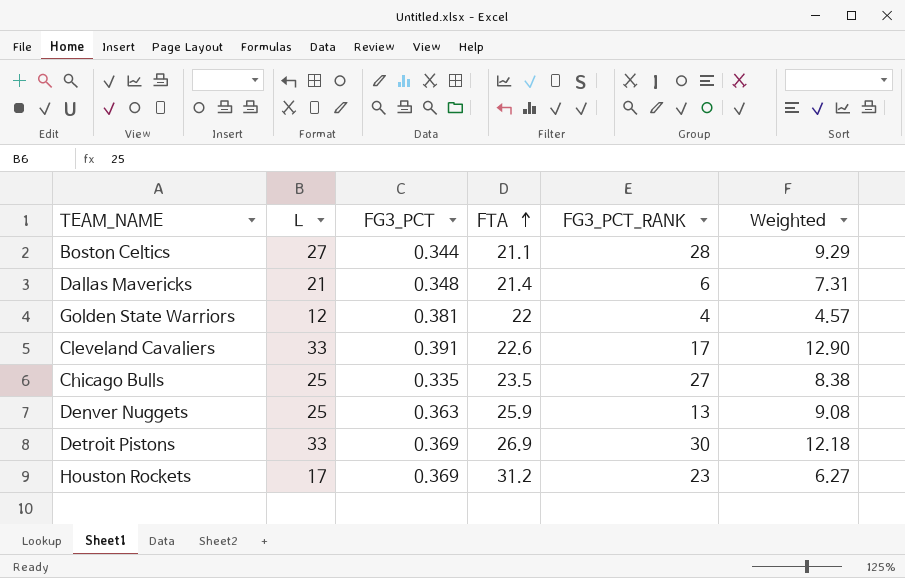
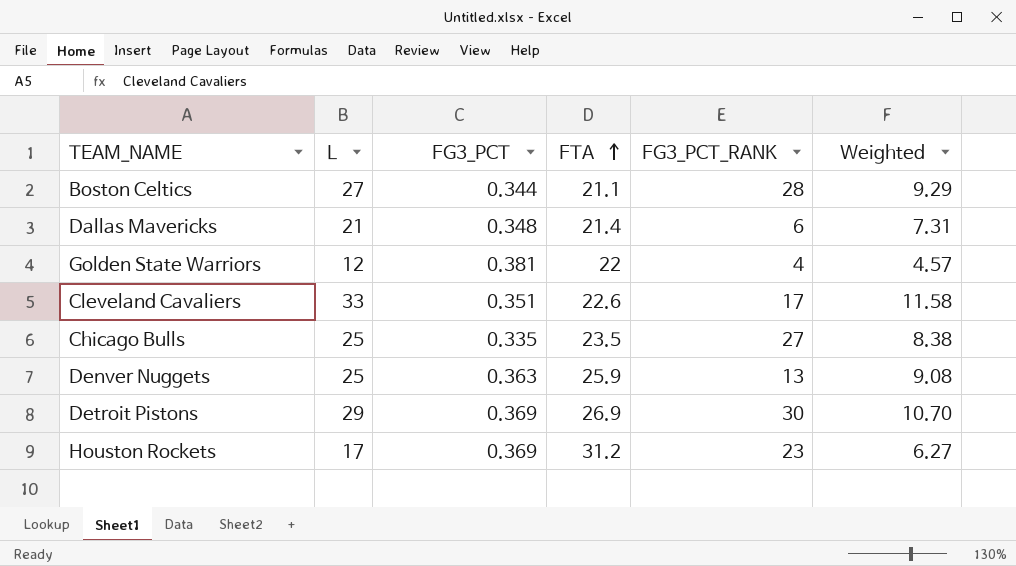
Cleveland Cavaliers | FG3_PCT: 0.391 -> 0.351
Cleveland Cavaliers | Weighted: 12.90 -> 11.58
Detroit Pistons | L: 33 -> 29
Detroit Pistons | Weighted: 12.18 -> 10.70

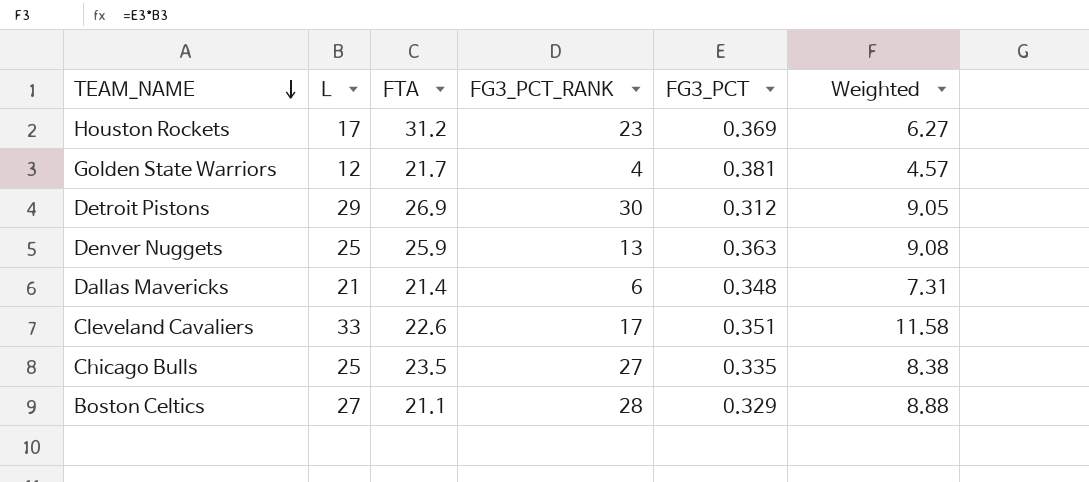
row order: FTA ascending -> TEAM_NAME descending
column FG3_PCT | position: 3 -> 5
Golden State Warriors | FTA: 22 -> 21.7
Detroit Pistons | FG3_PCT: 0.369 -> 0.312
Detroit Pistons | Weighted: 10.70 -> 9.05
Boston Celtics | FG3_PCT: 0.344 -> 0.329
Boston Celtics | Weighted: 9.29 -> 8.88

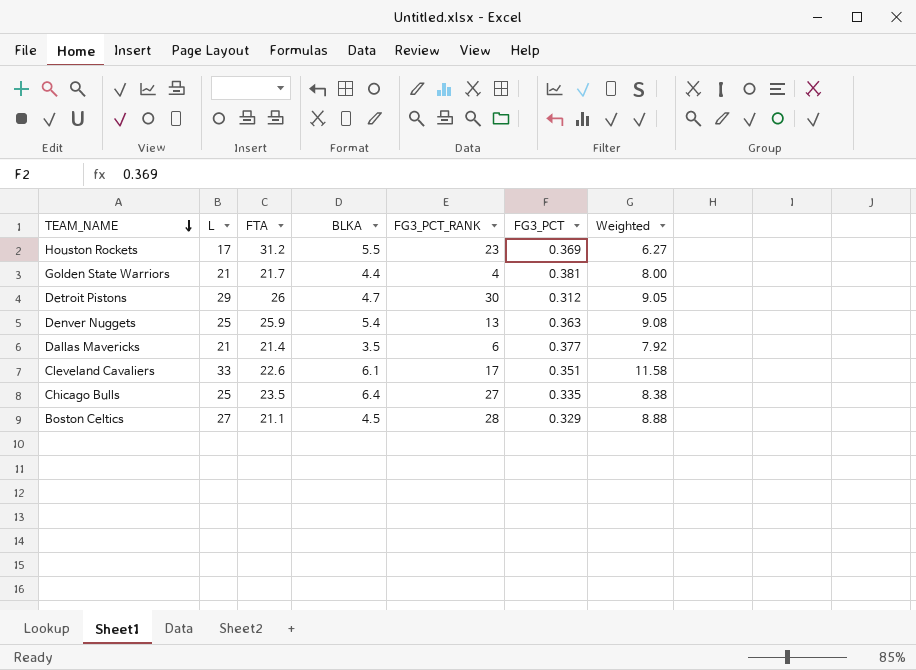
column BLKA | position: none -> 4
Golden State Warriors | L: 12 -> 21
Golden State Warriors | Weighted: 4.57 -> 8.00
Detroit Pistons | FTA: 26.9 -> 26
Dallas Mavericks | FG3_PCT: 0.348 -> 0.377
Dallas Mavericks | Weighted: 7.31 -> 7.92

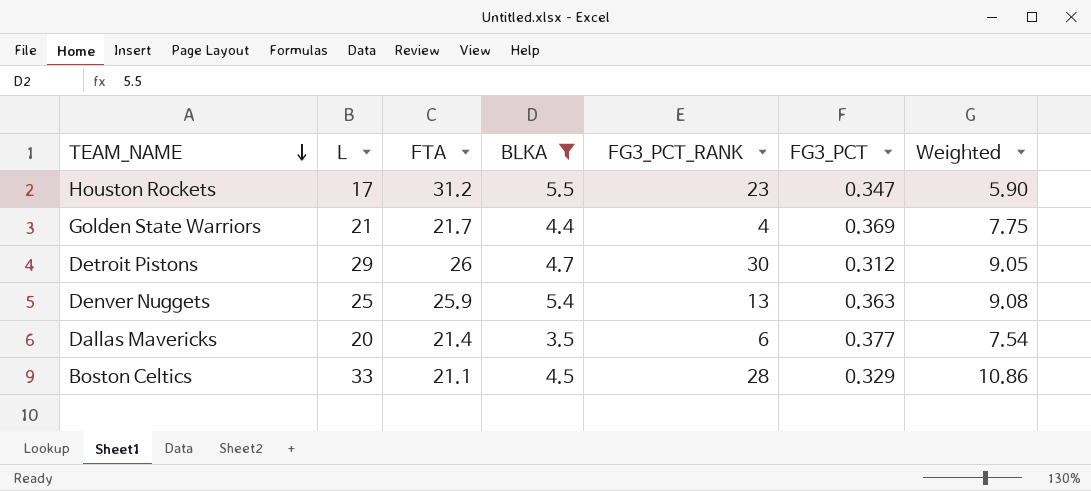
filter: none -> BLKA <= 5.5
Houston Rockets | FG3_PCT: 0.369 -> 0.347
Houston Rockets | Weighted: 6.27 -> 5.90
Golden State Warriors | FG3_PCT: 0.381 -> 0.369
Golden State Warriors | Weighted: 8.00 -> 7.75
Dallas Mavericks | L: 21 -> 20
Dallas Mavericks | Weighted: 7.92 -> 7.54
Boston Celtics | L: 27 -> 33
Boston Celtics | Weighted: 8.88 -> 10.86

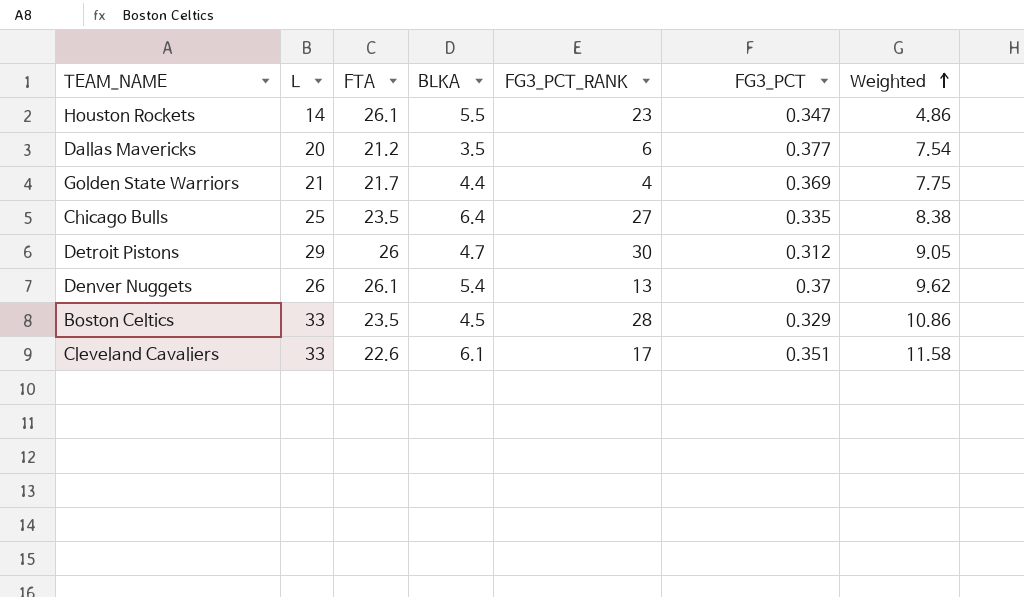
filter: BLKA <= 5.5 -> none
row order: TEAM_NAME descending -> Weighted ascending
Houston Rockets | L: 17 -> 14
Houston Rockets | FTA: 31.2 -> 26.1
Houston Rockets | Weighted: 5.90 -> 4.86
Dallas Mavericks | FTA: 21.4 -> 21.2
Denver Nuggets | L: 25 -> 26
Denver Nuggets | FTA: 25.9 -> 26.1
Denver Nuggets | FG3_PCT: 0.363 -> 0.37
Denver Nuggets | Weighted: 9.08 -> 9.62
Boston Celtics | FTA: 21.1 -> 23.5

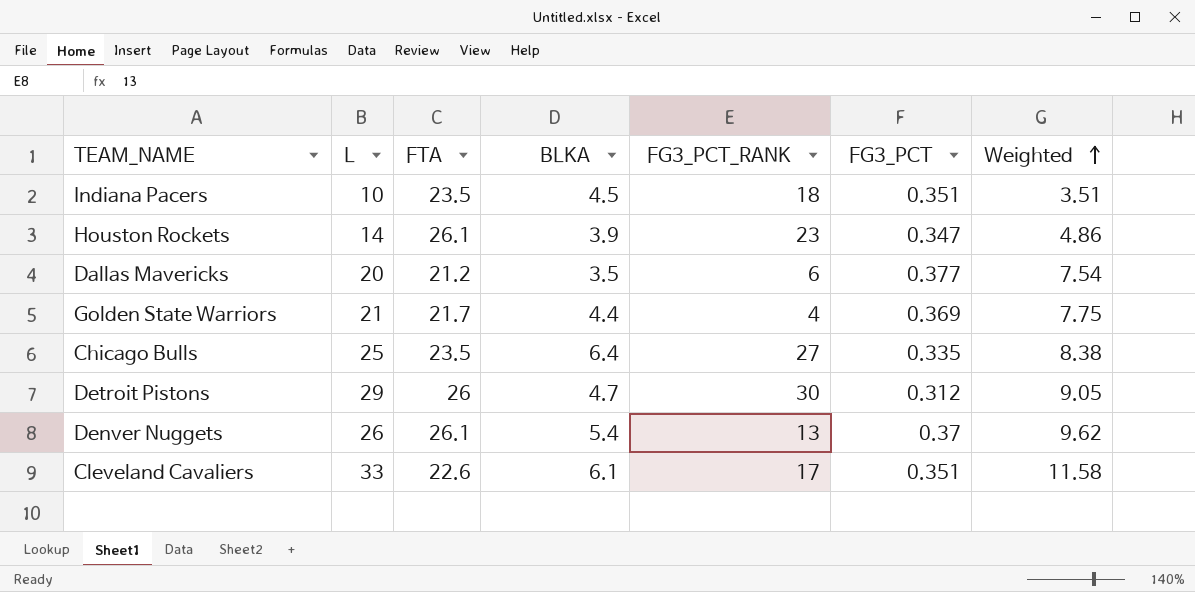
row Boston Celtics: 33 | 23.5 | 4.5 | 28 | 0.329 | 10.86 -> none
row Indiana Pacers: none -> 10 | 23.5 | 4.5 | 18 | 0.351 | 3.51
Houston Rockets | BLKA: 5.5 -> 3.9

